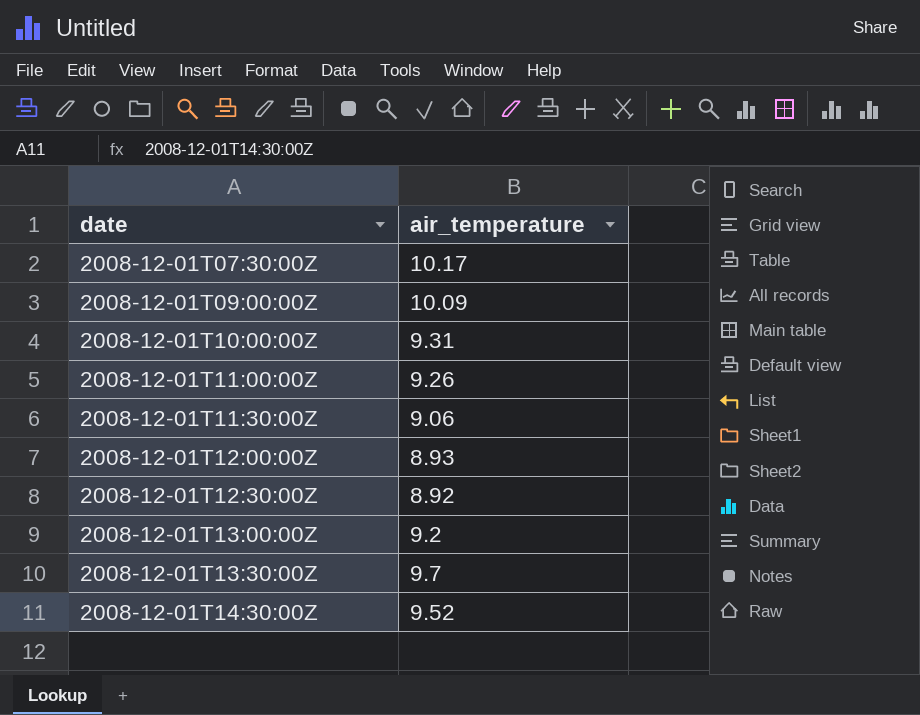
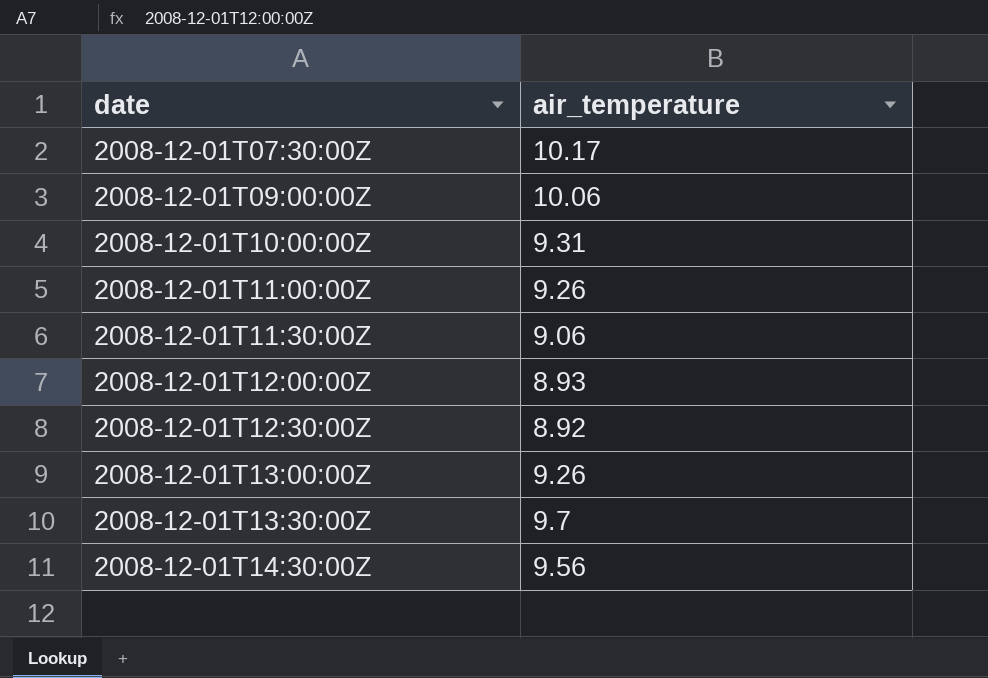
2008-12-01T09:00:00Z | air_temperature: 10.09 -> 10.06
2008-12-01T13:00:00Z | air_temperature: 9.2 -> 9.26
2008-12-01T14:30:00Z | air_temperature: 9.52 -> 9.56

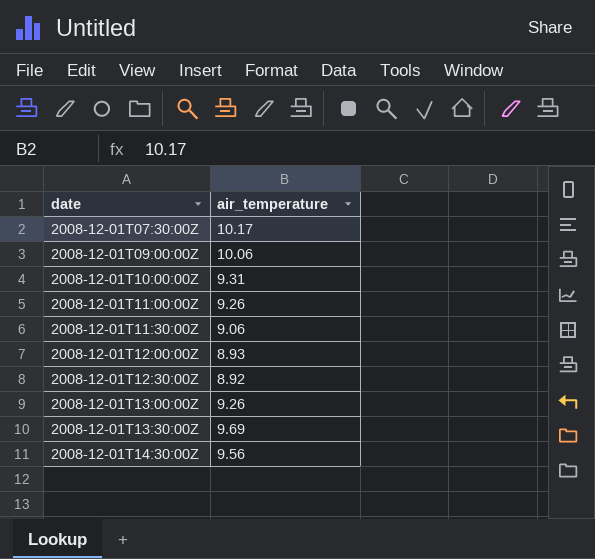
2008-12-01T13:30:00Z | air_temperature: 9.7 -> 9.69

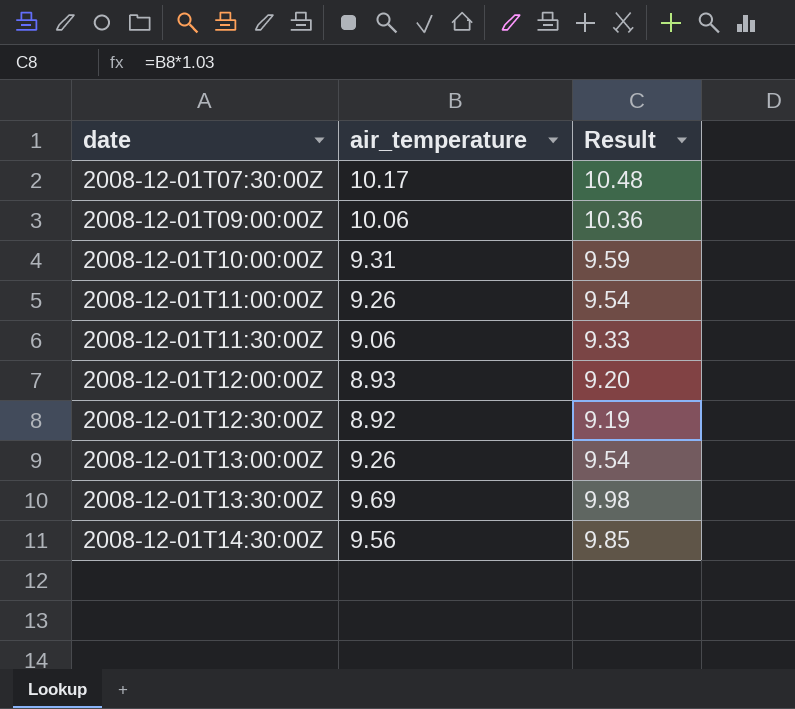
column Result | formula: none -> [air_temperature] * 1.03

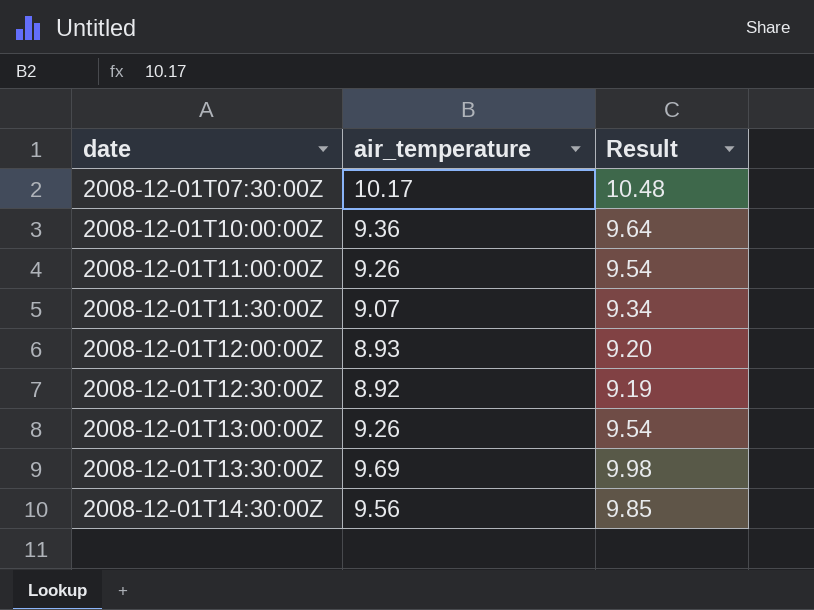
row 2008-12-01T09:00:00Z: 10.06 | 10.36 -> none
2008-12-01T10:00:00Z | air_temperature: 9.31 -> 9.36
2008-12-01T10:00:00Z | Result: 9.59 -> 9.64
2008-12-01T11:30:00Z | air_temperature: 9.06 -> 9.07
2008-12-01T11:30:00Z | Result: 9.33 -> 9.34

